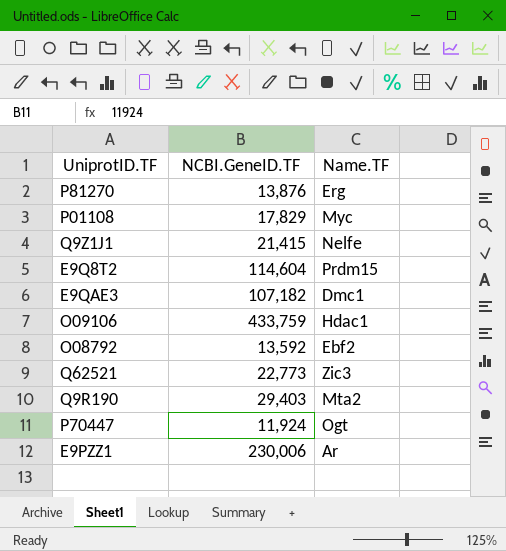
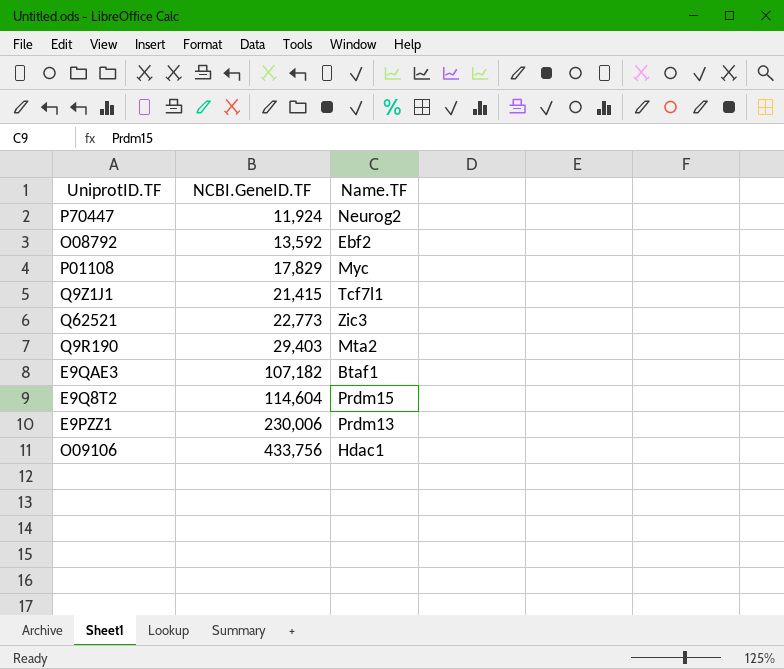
row order: none -> NCBI.GeneID.TF ascending
row P81270: 13,876 | Erg -> none
P70447 | Name.TF: Ogt -> Neurog2
Q9Z1J1 | Name.TF: Nelfe -> Tcf7l1
E9QAE3 | Name.TF: Dmc1 -> Btaf1
E9PZZ1 | Name.TF: Ar -> Prdm13
O09106 | NCBI.GeneID.TF: 433,759 -> 433,756

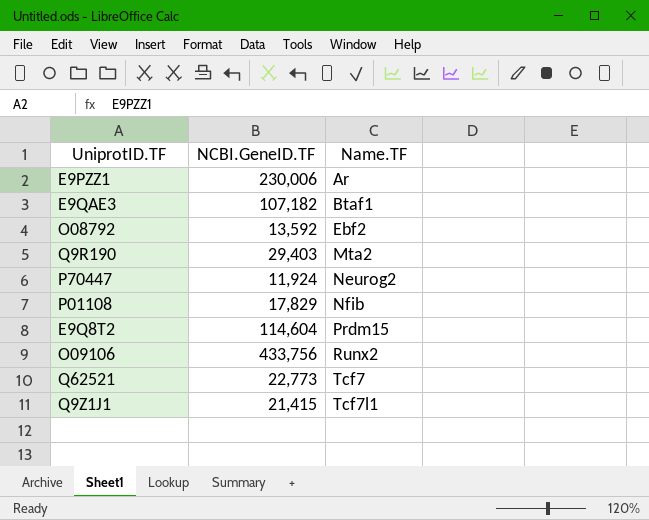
row order: NCBI.GeneID.TF ascending -> Name.TF ascending
E9PZZ1 | Name.TF: Prdm13 -> Ar
P01108 | Name.TF: Myc -> Nfib
O09106 | Name.TF: Hdac1 -> Runx2
Q62521 | Name.TF: Zic3 -> Tcf7

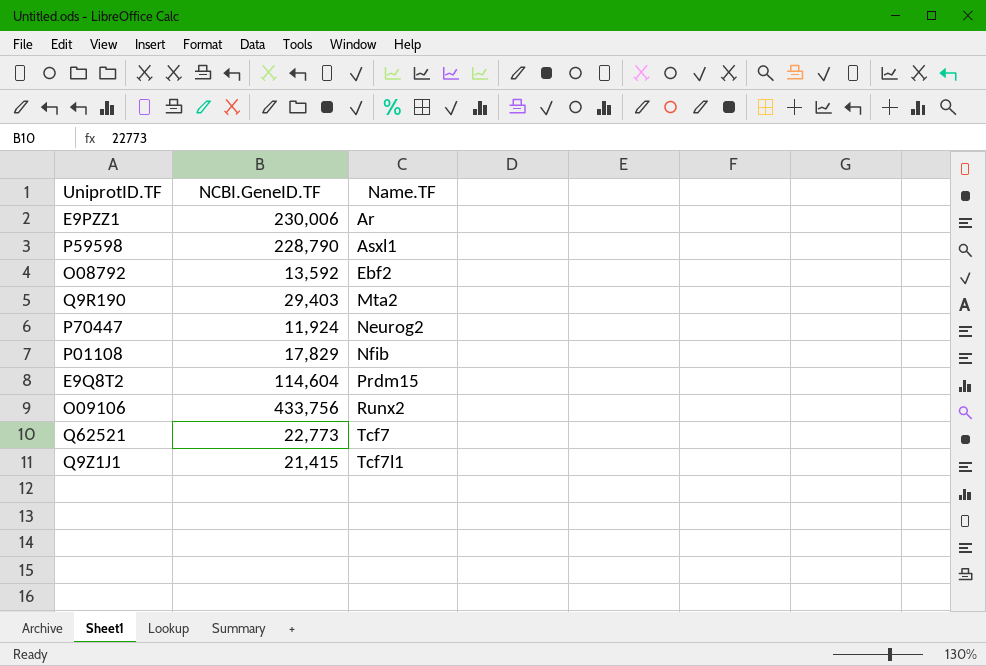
row E9QAE3: 107,182 | Btaf1 -> none
row P59598: none -> 228,790 | Asxl1

